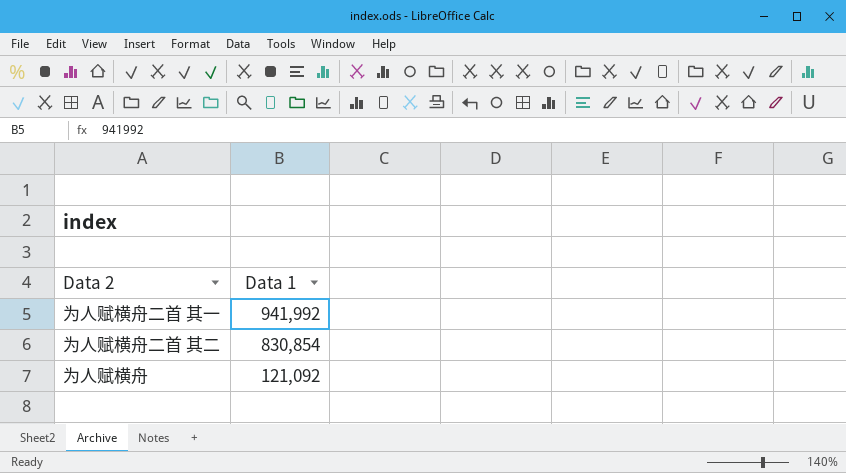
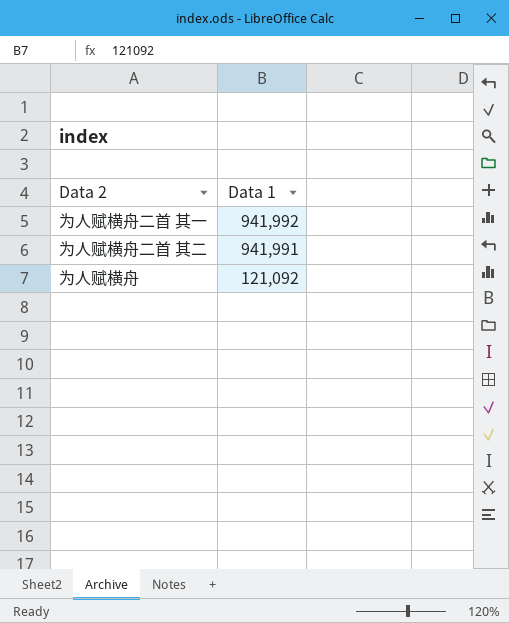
为人赋横舟二首 其二 | Data 1: 830,854 -> 941,991

